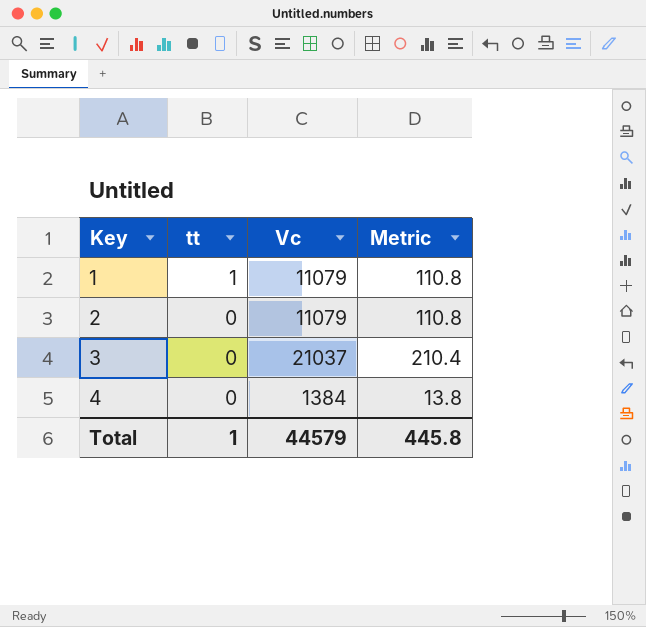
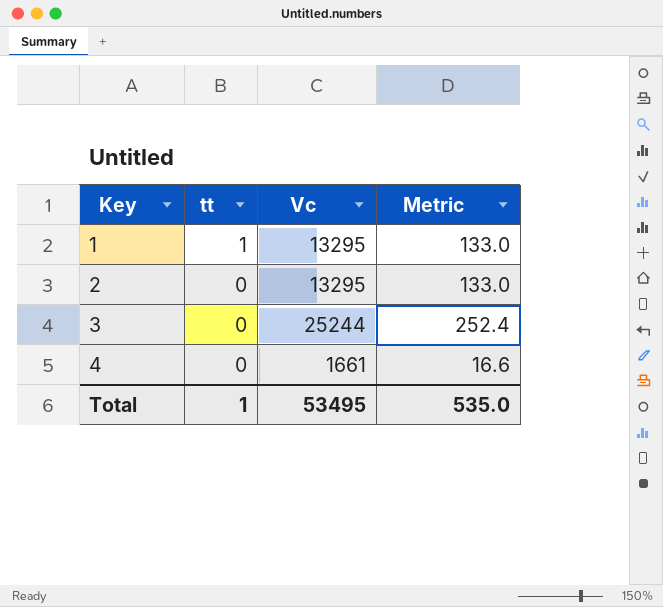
1 | Vc: 11079 -> 13295
1 | Metric: 110.8 -> 133.0
2 | Vc: 11079 -> 13295
2 | Metric: 110.8 -> 133.0
3 | Vc: 21037 -> 25244
3 | Metric: 210.4 -> 252.4
4 | Vc: 1384 -> 1661
4 | Metric: 13.8 -> 16.6
Total | Vc: 44579 -> 53495
Total | Metric: 445.8 -> 535.0

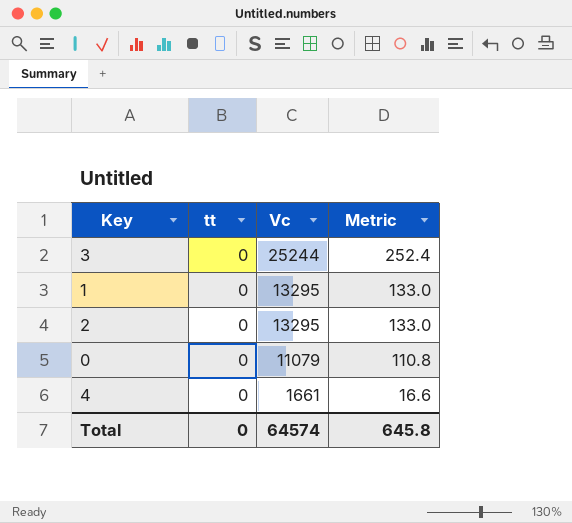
row order: Key ascending -> Vc descending
1 | tt: 1 -> 0
row 0: none -> 0 | 11079 | 110.8
Total | tt: 1 -> 0
Total | Vc: 53495 -> 64574
Total | Metric: 535.0 -> 645.8

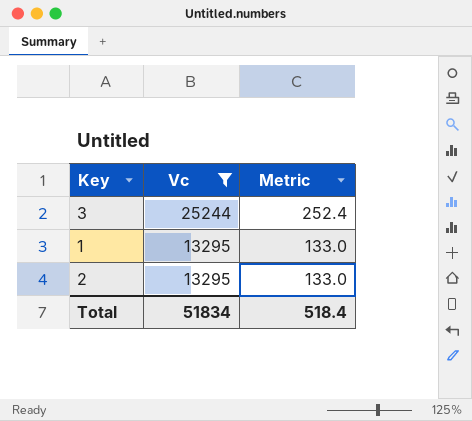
filter: none -> Vc >= 13295
column tt | position: 2 -> none
Total | Vc: 64574 -> 51834
Total | Metric: 645.8 -> 518.4

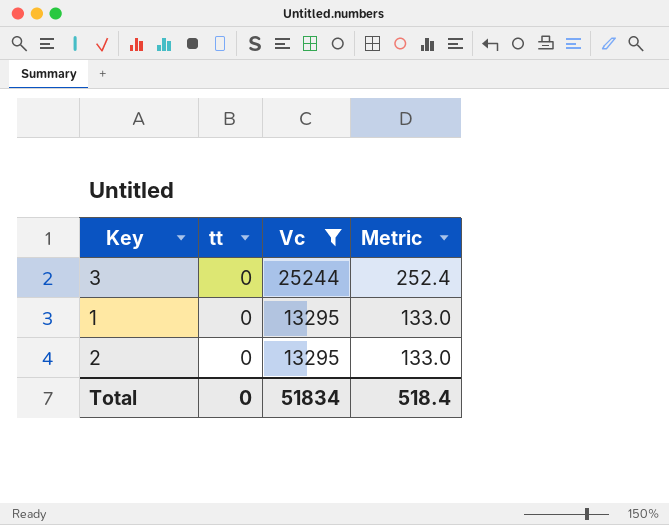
column tt | position: none -> 2

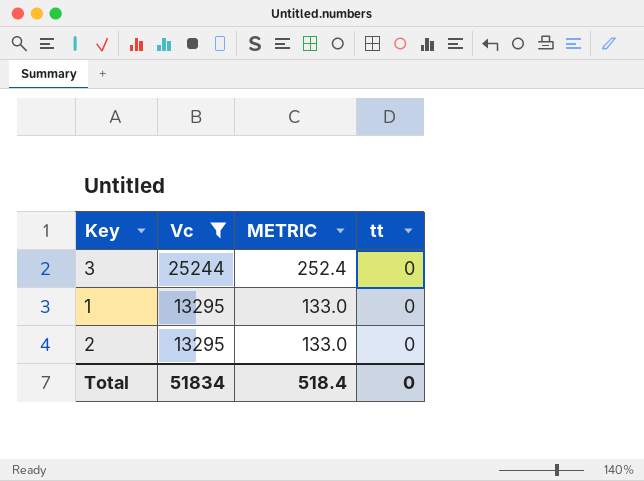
column name: Metric -> METRIC
column tt | position: 2 -> 4

